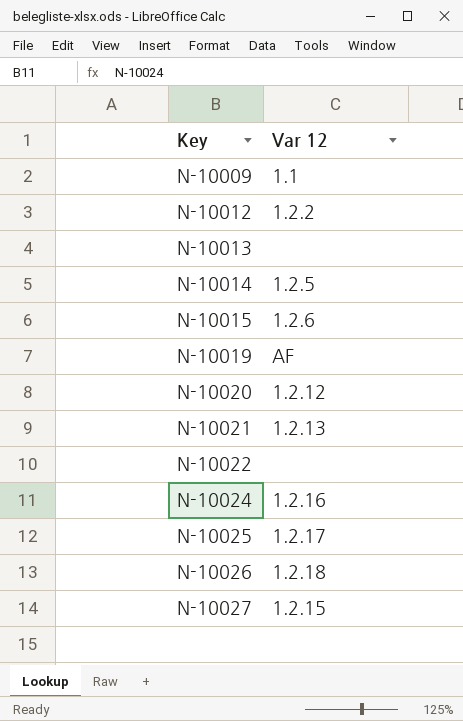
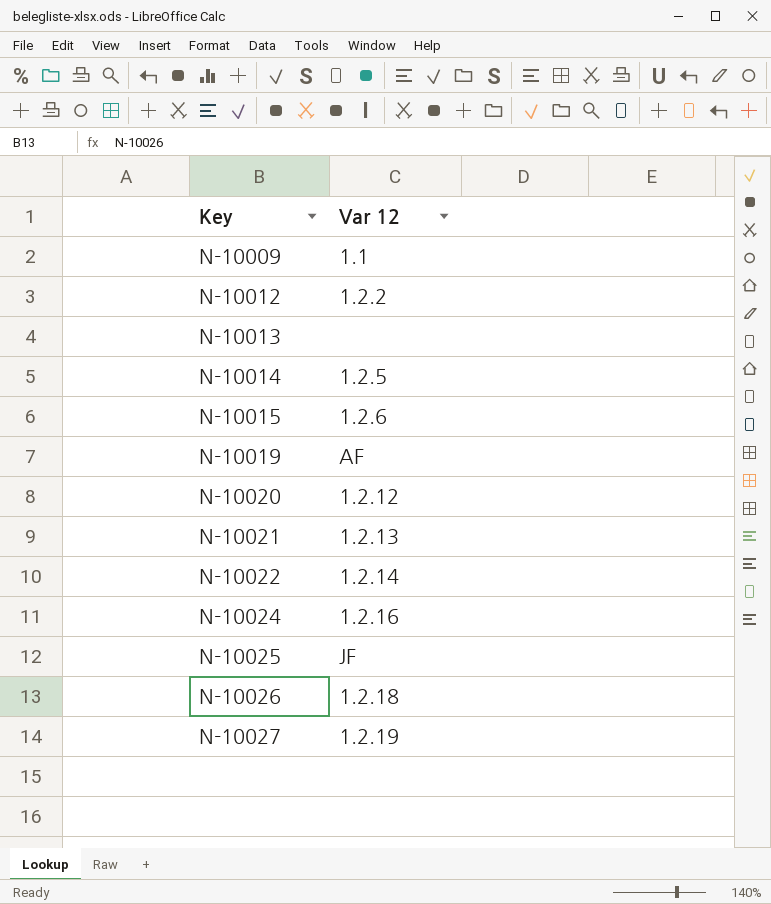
N-10022 | Var 12: none -> 1.2.14
N-10025 | Var 12: 1.2.17 -> JF
N-10027 | Var 12: 1.2.15 -> 1.2.19

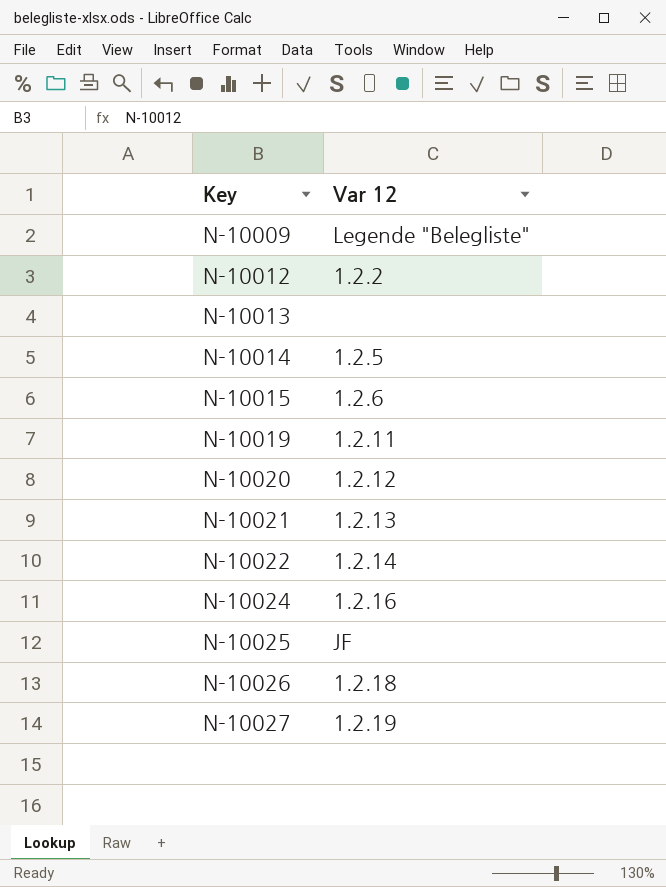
N-10009 | Var 12: 1.1 -> Legende "Belegliste"
N-10019 | Var 12: AF -> 1.2.11

